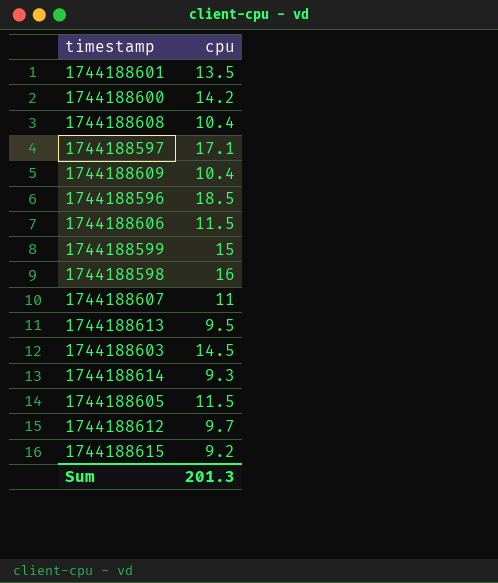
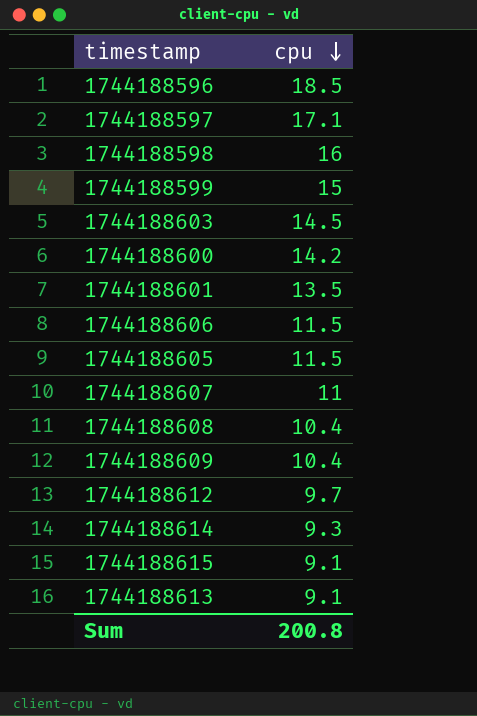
row order: none -> cpu descending
1744188615 | cpu: 9.2 -> 9.1
1744188613 | cpu: 9.5 -> 9.1
Sum | cpu: 201.3 -> 200.8

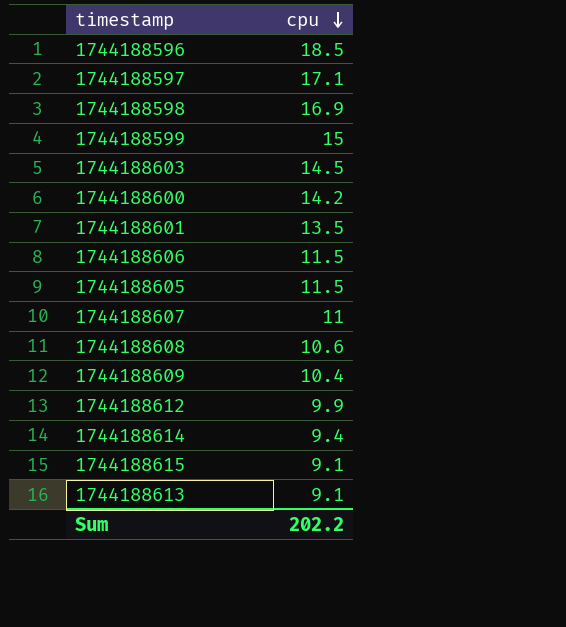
1744188598 | cpu: 16 -> 16.9
1744188608 | cpu: 10.4 -> 10.6
1744188612 | cpu: 9.7 -> 9.9
1744188614 | cpu: 9.3 -> 9.4
Sum | cpu: 200.8 -> 202.2

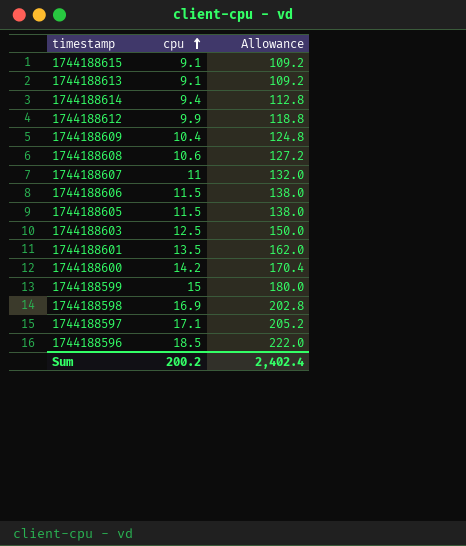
row order: cpu descending -> cpu ascending
column Allowance | formula: none -> [cpu] * 12
1744188603 | cpu: 14.5 -> 12.5
Sum | cpu: 202.2 -> 200.2

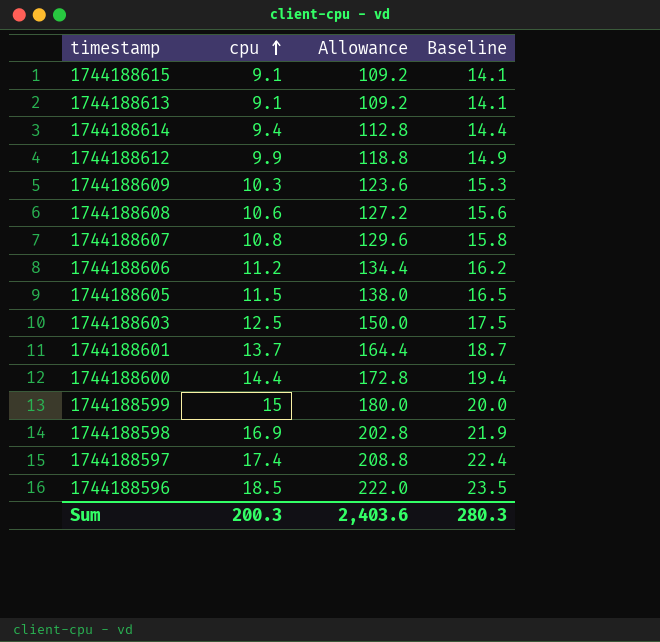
column Baseline | formula: none -> [cpu] + 5
1744188609 | cpu: 10.4 -> 10.3
1744188609 | Allowance: 124.8 -> 123.6
1744188607 | cpu: 11 -> 10.8
1744188607 | Allowance: 132.0 -> 129.6
1744188606 | cpu: 11.5 -> 11.2
1744188606 | Allowance: 138.0 -> 134.4
1744188601 | cpu: 13.5 -> 13.7
1744188601 | Allowance: 162.0 -> 164.4
1744188600 | cpu: 14.2 -> 14.4
1744188600 | Allowance: 170.4 -> 172.8
1744188597 | cpu: 17.1 -> 17.4
1744188597 | Allowance: 205.2 -> 208.8
Sum | cpu: 200.2 -> 200.3
Sum | Allowance: 2,402.4 -> 2,403.6

